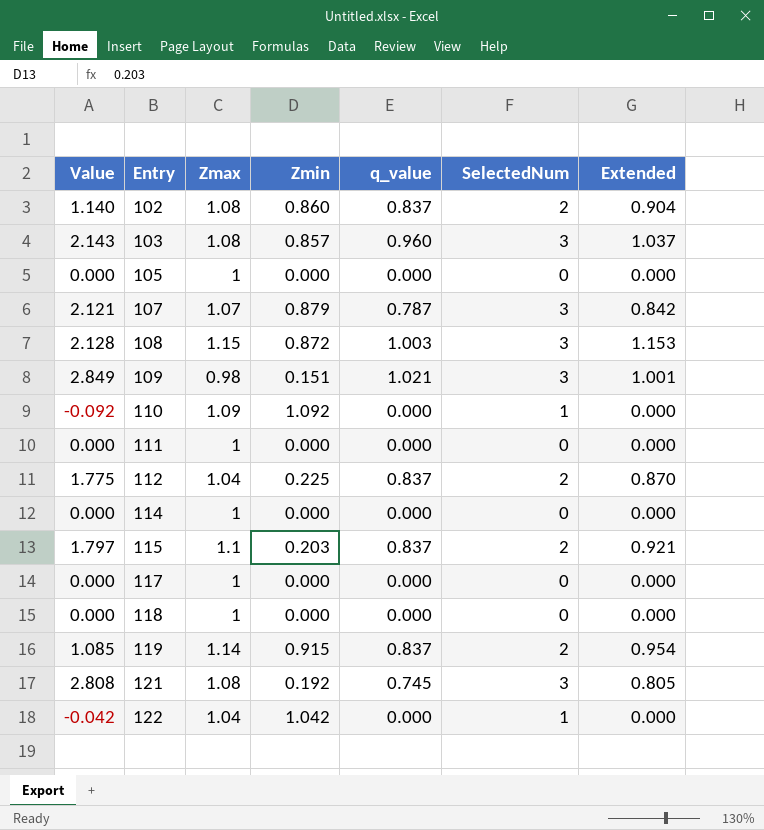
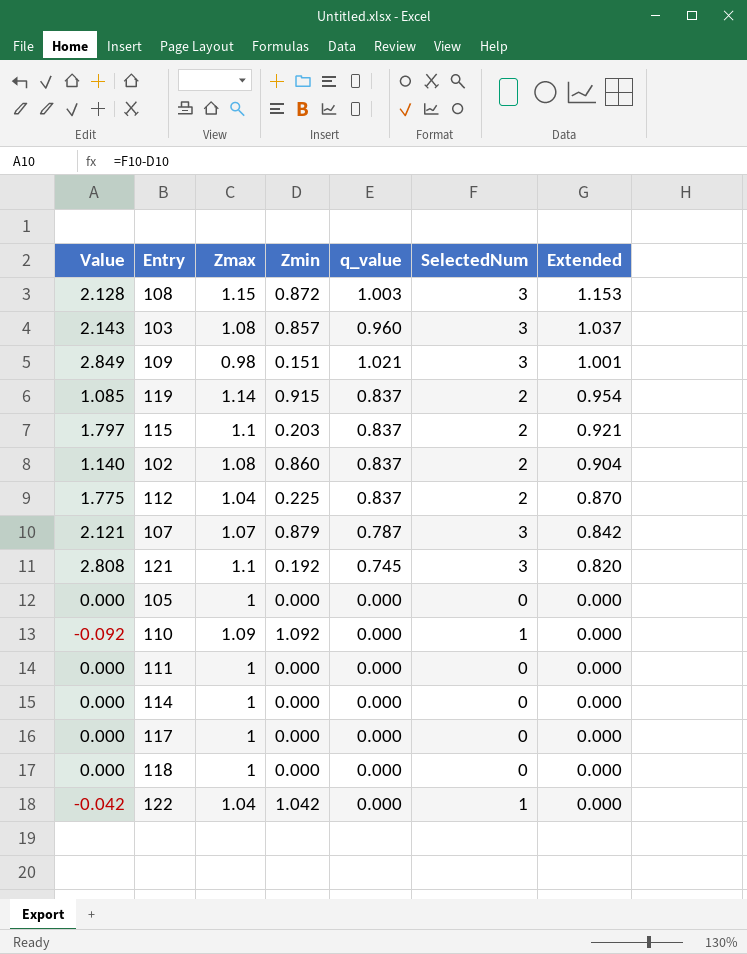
row order: Entry ascending -> Extended descending
121 | Zmax: 1.08 -> 1.1
121 | Extended: 0.805 -> 0.820

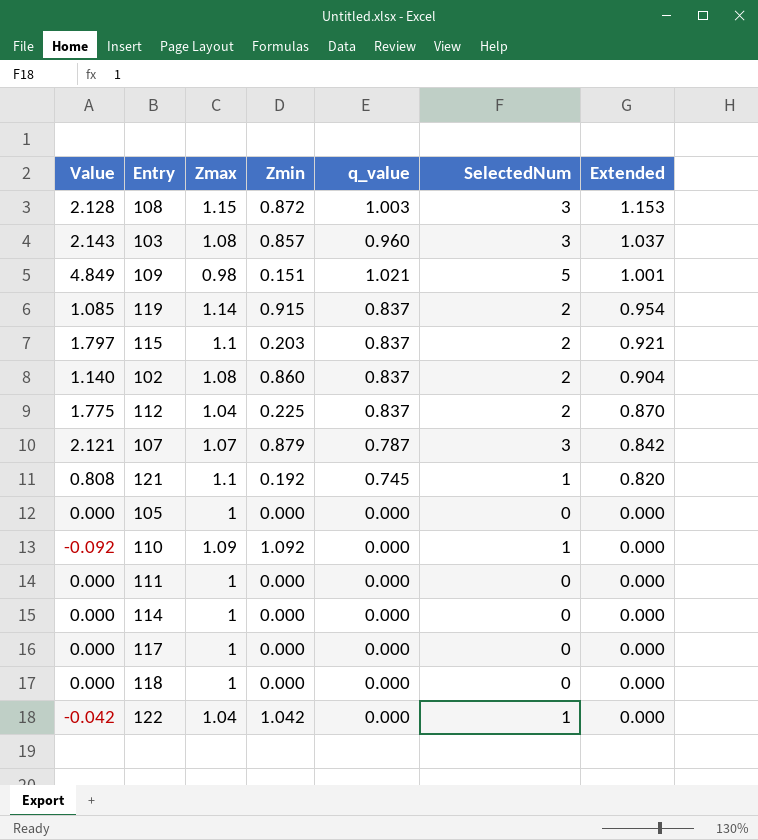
109 | Value: 2.849 -> 4.849
109 | SelectedNum: 3 -> 5
121 | Value: 2.808 -> 0.808
121 | SelectedNum: 3 -> 1

